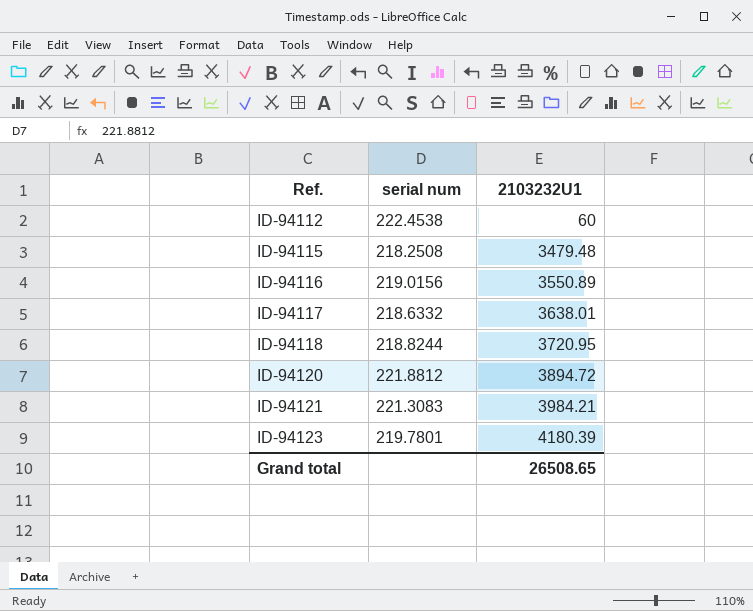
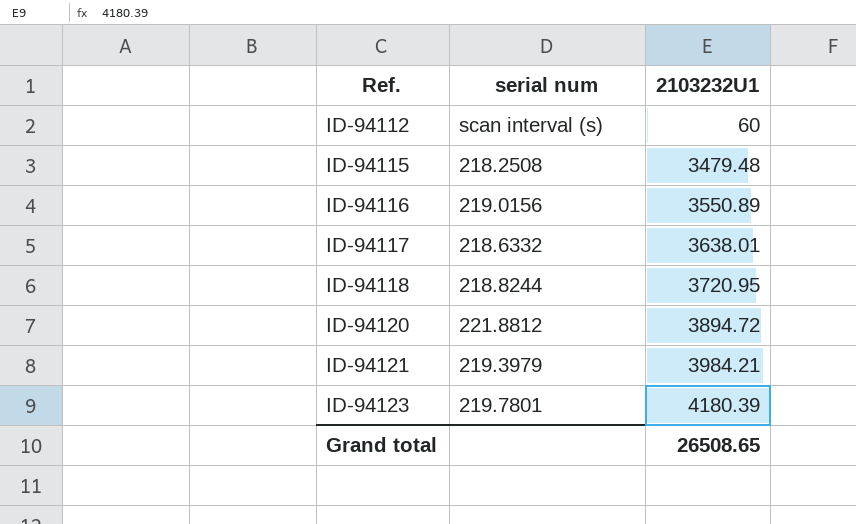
ID-94112 | serial num: 222.4538 -> scan interval (s)
ID-94121 | serial num: 221.3083 -> 219.3979

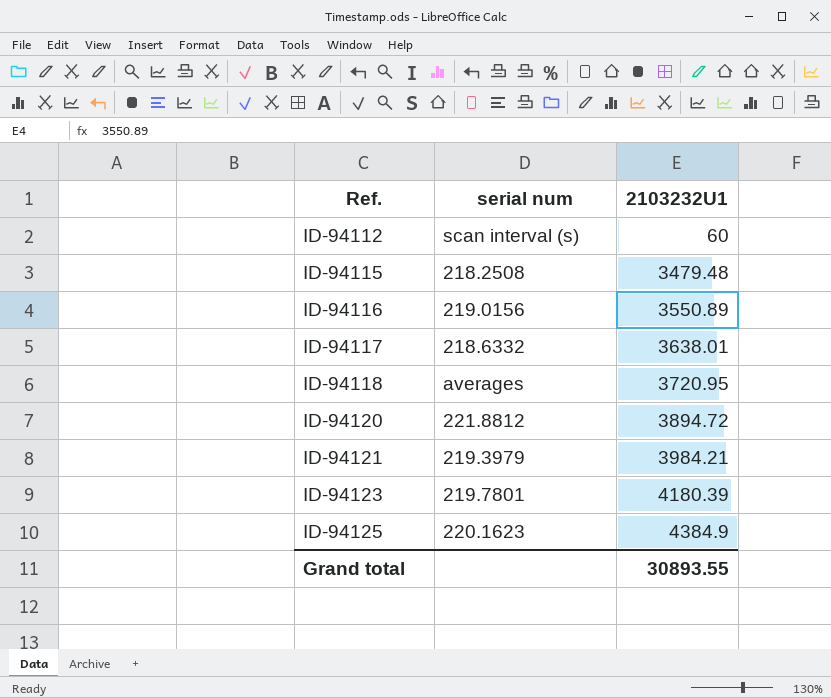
ID-94118 | serial num: 218.8244 -> averages
row ID-94125: none -> 220.1623 | 4384.9
Grand total | 2103232U1: 26508.65 -> 30893.55

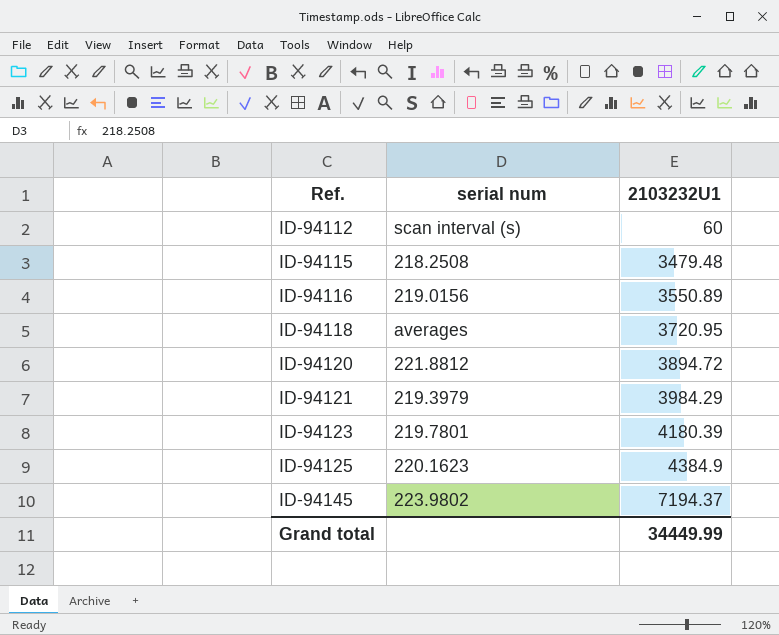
row ID-94117: 218.6332 | 3638.01 -> none
ID-94121 | 2103232U1: 3984.21 -> 3984.29
row ID-94145: none -> 223.9802 | 7194.37
Grand total | 2103232U1: 30893.55 -> 34449.99

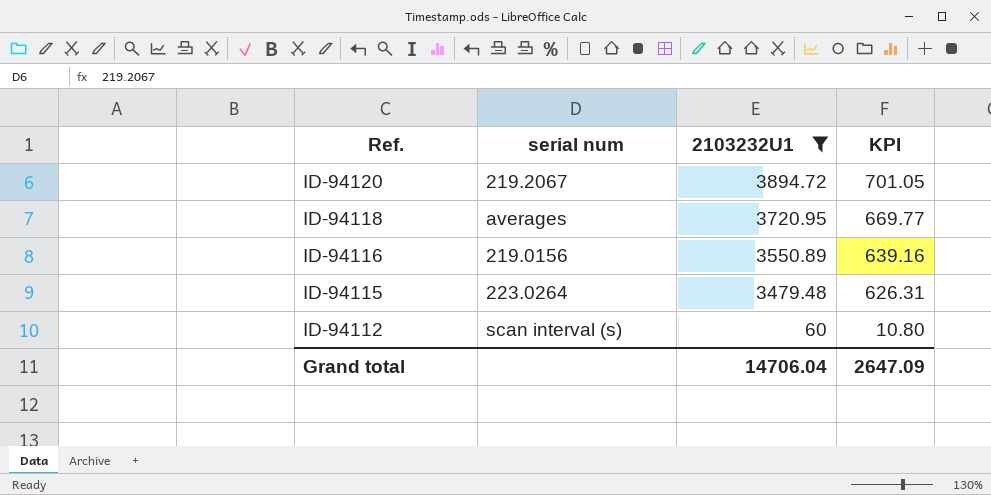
filter: none -> 2103232U1 <= 3894.72
row order: Ref. ascending -> Ref. descending
column KPI | formula: none -> [2103232U1] * 0.18
ID-94120 | serial num: 221.8812 -> 219.2067
ID-94115 | serial num: 218.2508 -> 223.0264
Grand total | 2103232U1: 34449.99 -> 14706.04

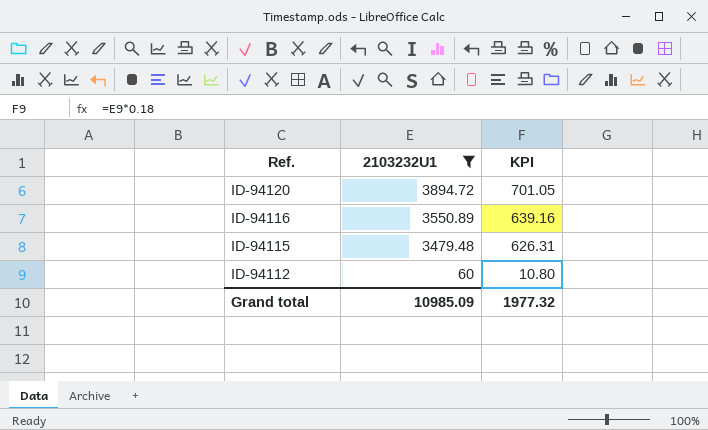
column serial num | position: 2 -> none
row ID-94118: averages | 3720.95 | 669.77 -> none
Grand total | 2103232U1: 14706.04 -> 10985.09
Grand total | KPI: 2647.09 -> 1977.32

